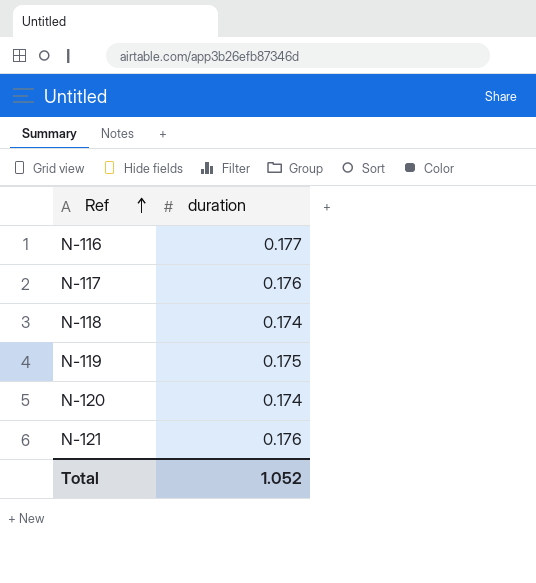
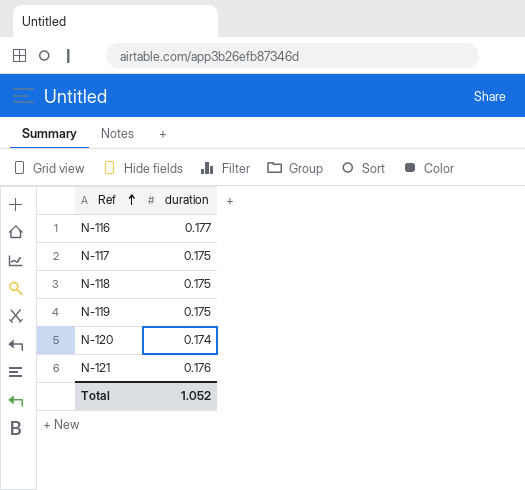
N-117 | duration: 0.176 -> 0.175
N-118 | duration: 0.174 -> 0.175

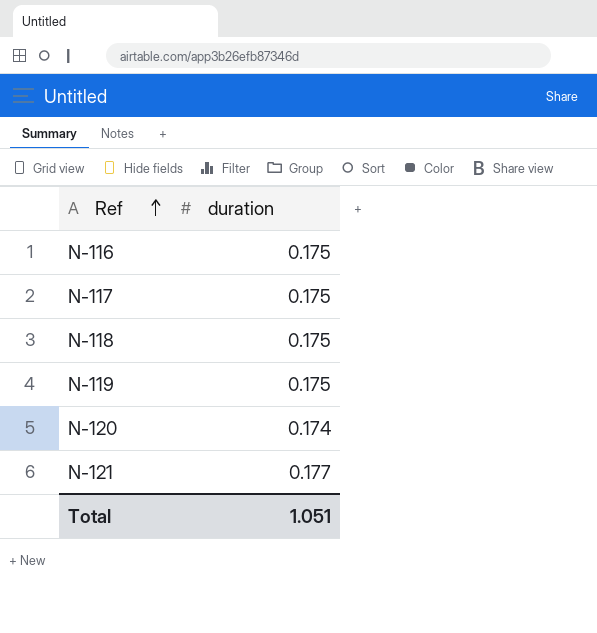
N-116 | duration: 0.177 -> 0.175
N-121 | duration: 0.176 -> 0.177
Total | duration: 1.052 -> 1.051

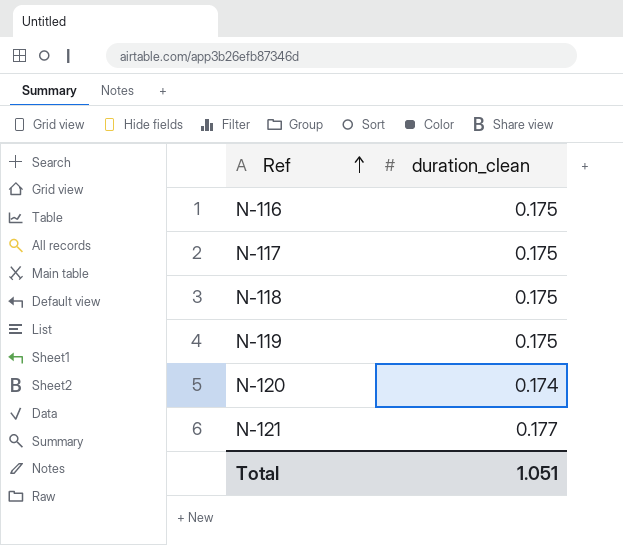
column name: duration -> duration_clean

